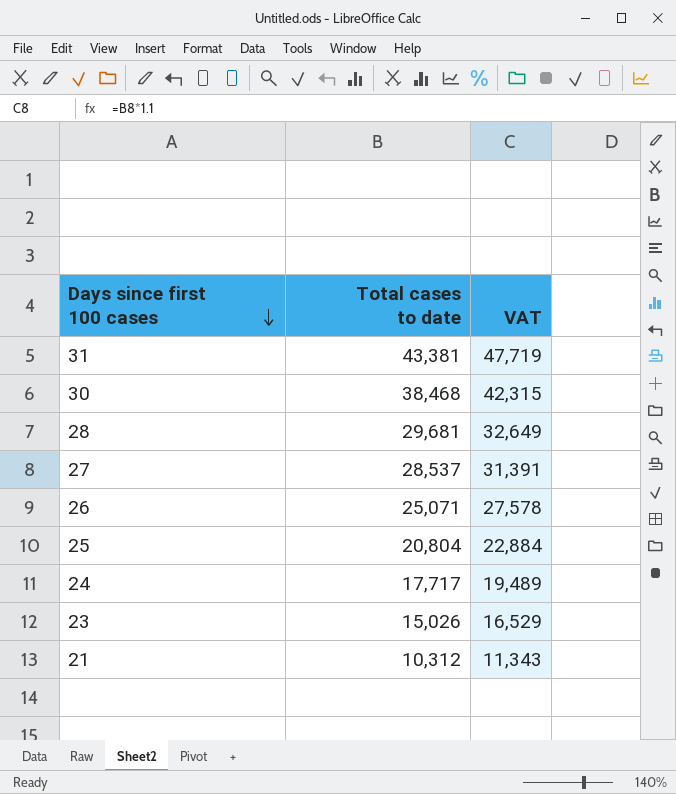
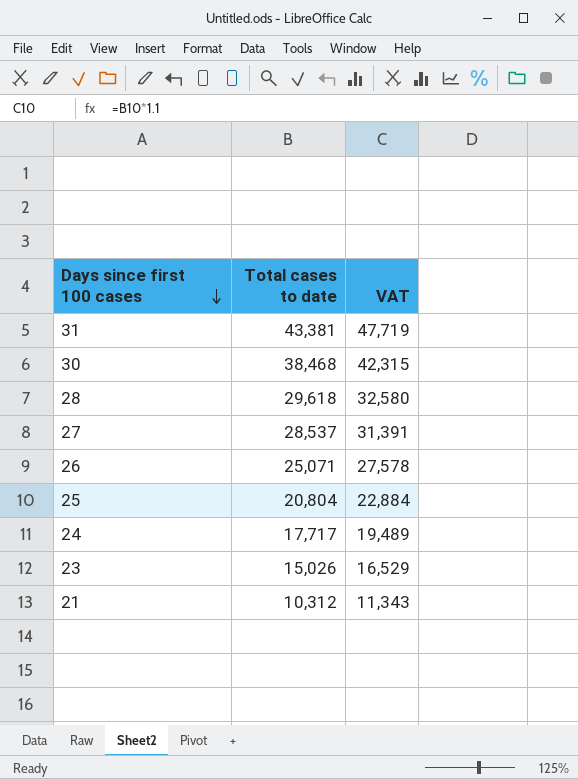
28 | Total cases to date: 29,681 -> 29,618
28 | VAT: 32,649 -> 32,580

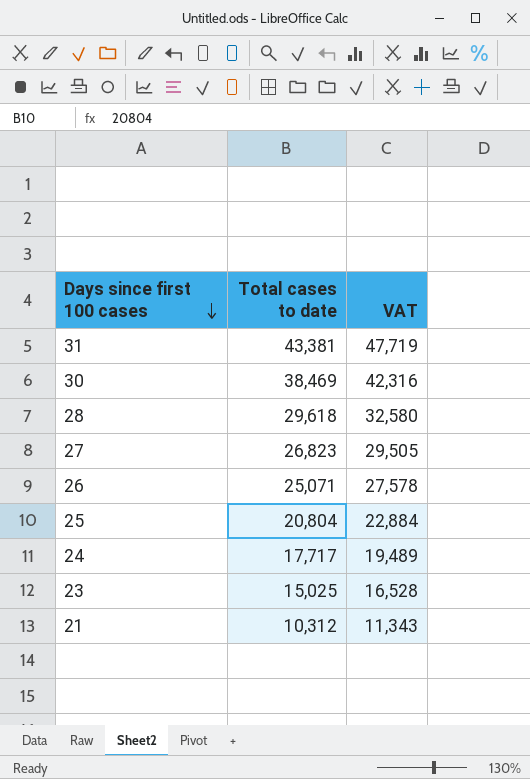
30 | Total cases to date: 38,468 -> 38,469
30 | VAT: 42,315 -> 42,316
27 | Total cases to date: 28,537 -> 26,823
27 | VAT: 31,391 -> 29,505
23 | Total cases to date: 15,026 -> 15,025
23 | VAT: 16,529 -> 16,528

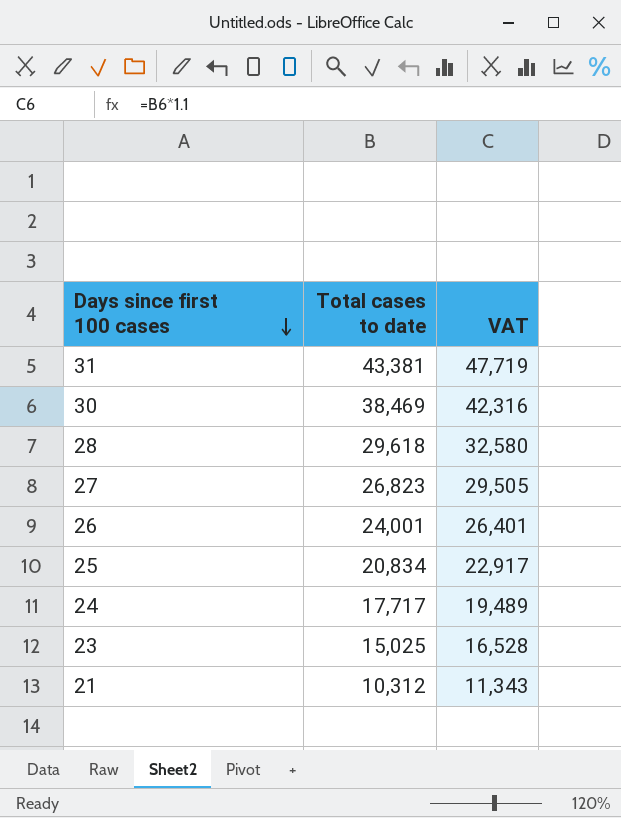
26 | Total cases to date: 25,071 -> 24,001
26 | VAT: 27,578 -> 26,401
25 | Total cases to date: 20,804 -> 20,834
25 | VAT: 22,884 -> 22,917

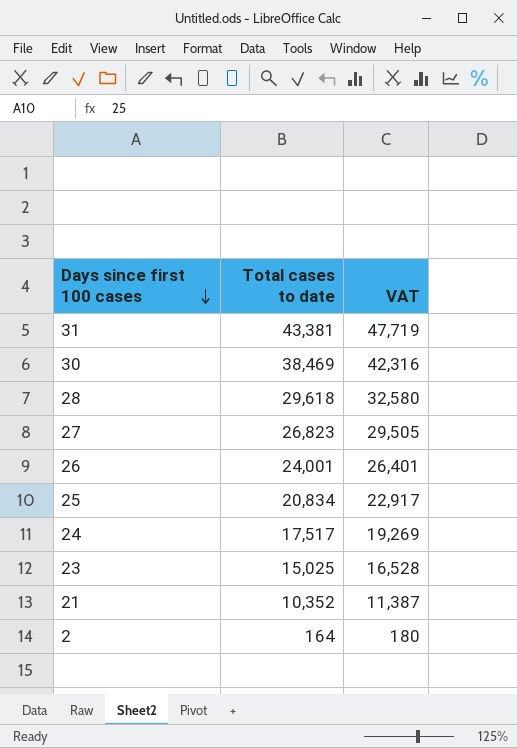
24 | Total cases to date: 17,717 -> 17,517
24 | VAT: 19,489 -> 19,269
21 | Total cases to date: 10,312 -> 10,352
21 | VAT: 11,343 -> 11,387
row 2: none -> 164 | 180

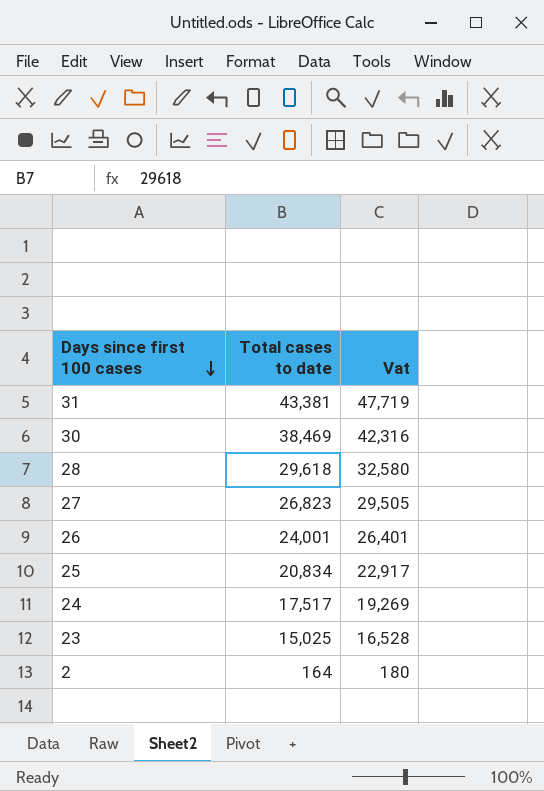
column name: VAT -> Vat
row 21: 10,352 | 11,387 -> none

